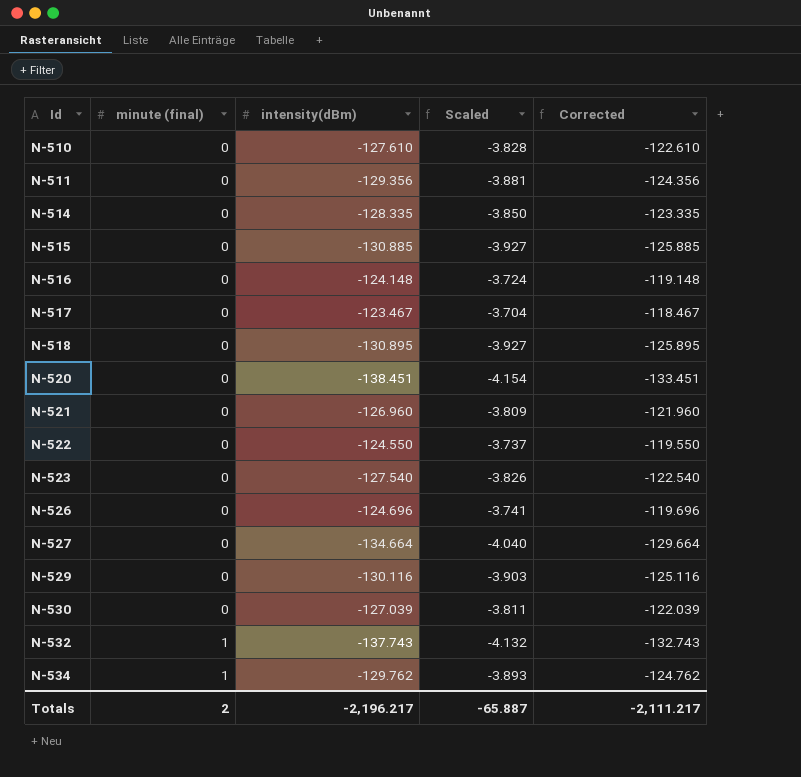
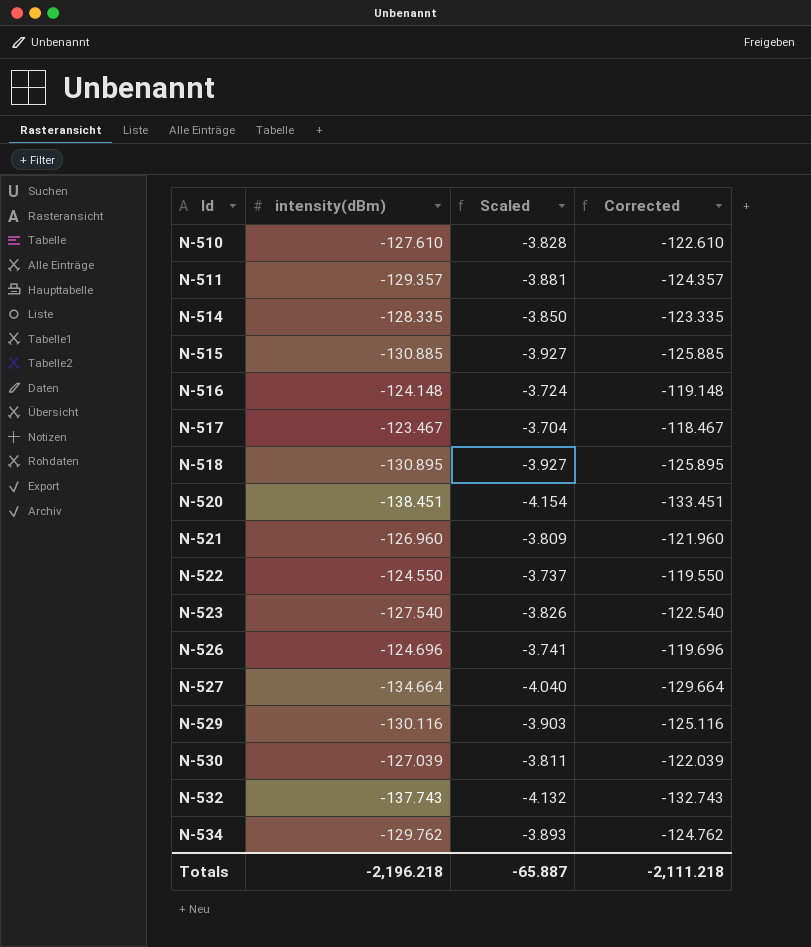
column minute (final) | position: 2 -> none
N-511 | intensity(dBm): -129.356 -> -129.357
N-511 | Corrected: -124.356 -> -124.357
Totals | intensity(dBm): -2,196.217 -> -2,196.218
Totals | Corrected: -2,111.217 -> -2,111.218

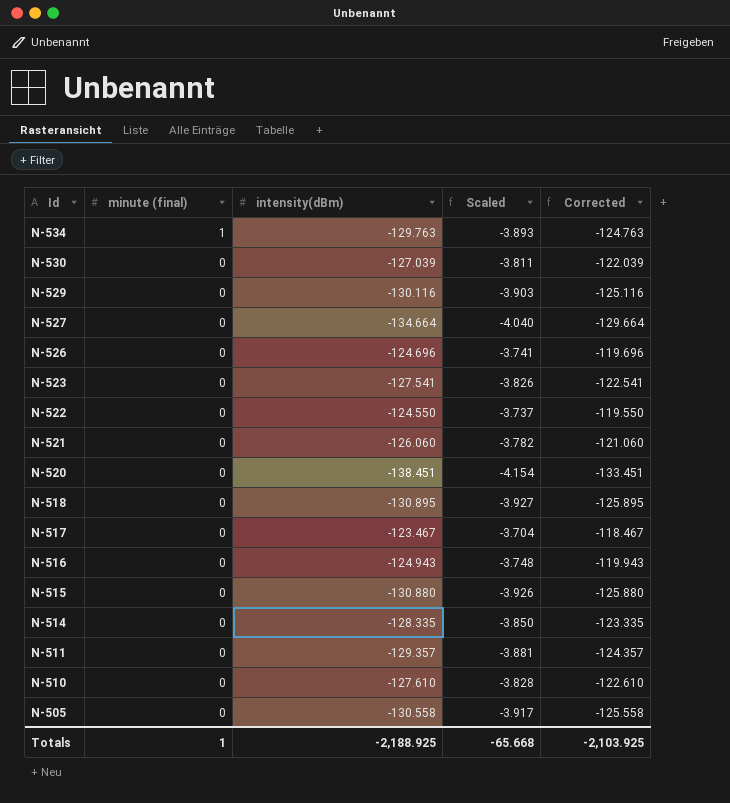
row order: Id ascending -> Id descending
column minute (final) | position: none -> 2
row N-532: -137.743 | -4.132 | -132.743 -> none
N-534 | intensity(dBm): -129.762 -> -129.763
N-534 | Corrected: -124.762 -> -124.763
N-523 | intensity(dBm): -127.540 -> -127.541
N-523 | Corrected: -122.540 -> -122.541
N-521 | intensity(dBm): -126.960 -> -126.060
N-521 | Scaled: -3.809 -> -3.782
N-521 | Corrected: -121.960 -> -121.060
N-516 | intensity(dBm): -124.148 -> -124.943
N-516 | Scaled: -3.724 -> -3.748
N-516 | Corrected: -119.148 -> -119.943
N-515 | intensity(dBm): -130.885 -> -130.880
N-515 | Scaled: -3.927 -> -3.926
N-515 | Corrected: -125.885 -> -125.880
row N-505: none -> 0 | -130.558 | -3.917 | -125.558
Totals | intensity(dBm): -2,196.218 -> -2,188.925
Totals | Scaled: -65.887 -> -65.668
Totals | Corrected: -2,111.218 -> -2,103.925

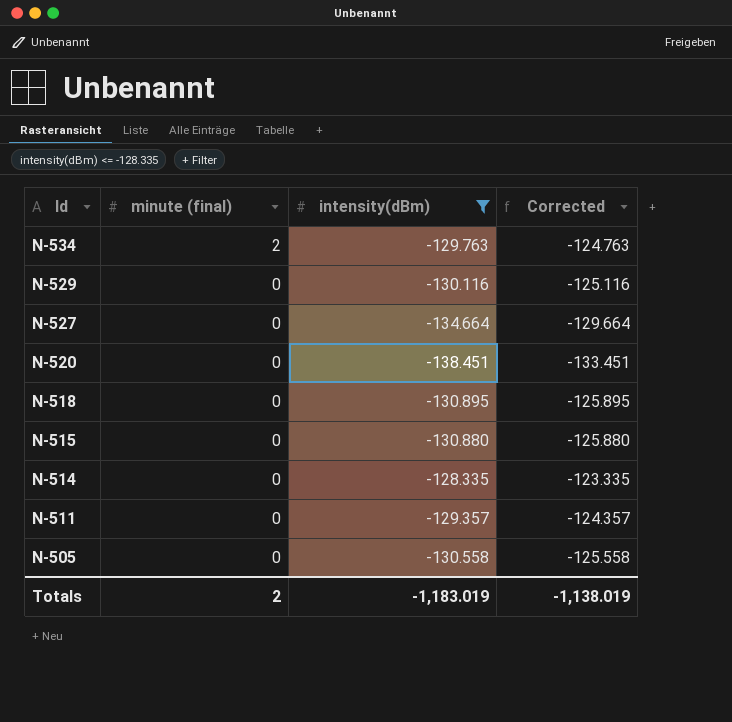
filter: none -> intensity(dBm) <= -128.335
column Scaled | formula: [intensity(dBm)] * 0.03 -> none
N-534 | minute (final): 1 -> 2
Totals | minute (final): 1 -> 2
Totals | intensity(dBm): -2,188.925 -> -1,183.019
Totals | Corrected: -2,103.925 -> -1,138.019

